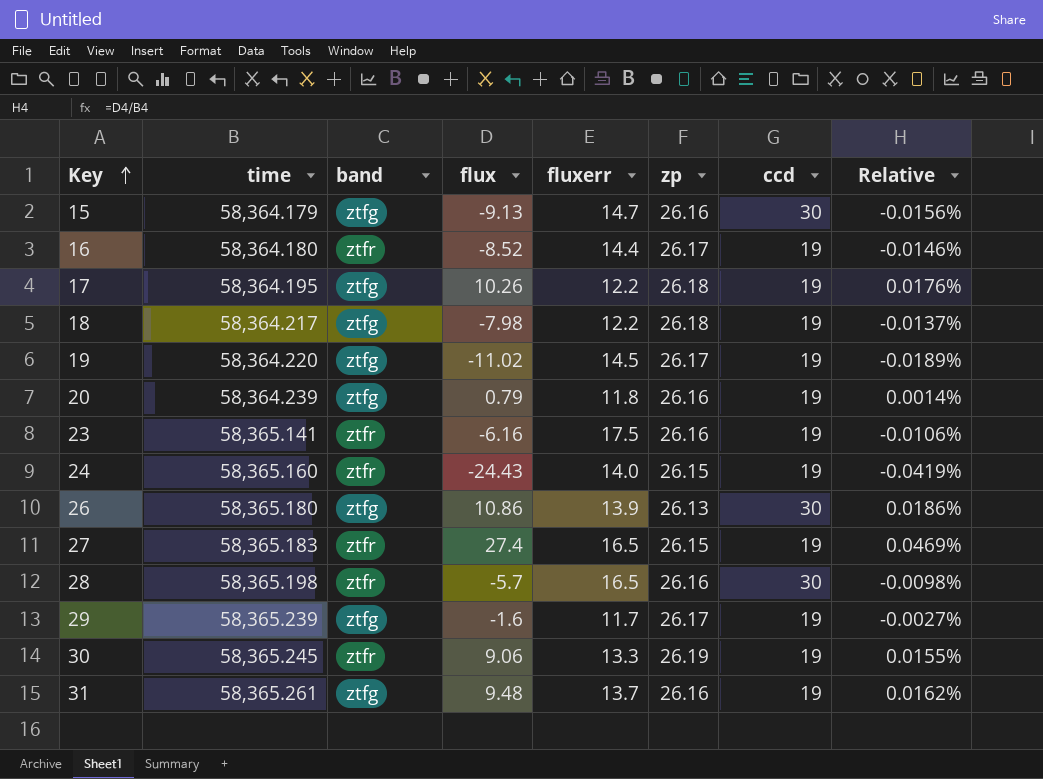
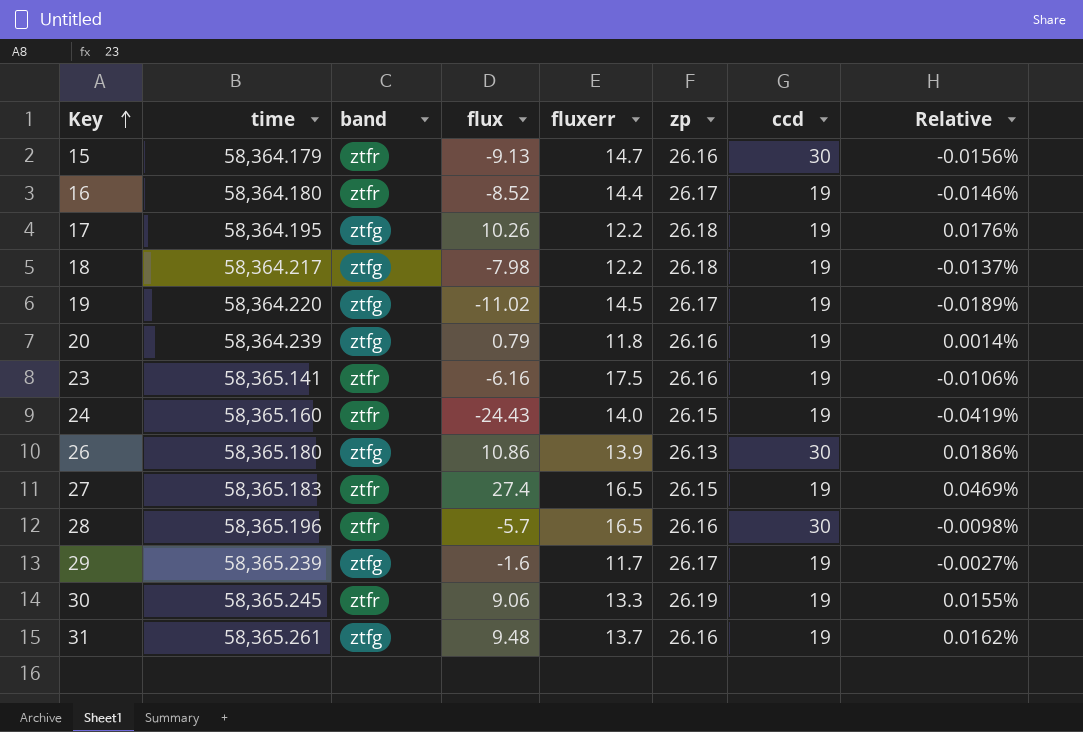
15 | band: ztfg -> ztfr
28 | time: 58,365.198 -> 58,365.196

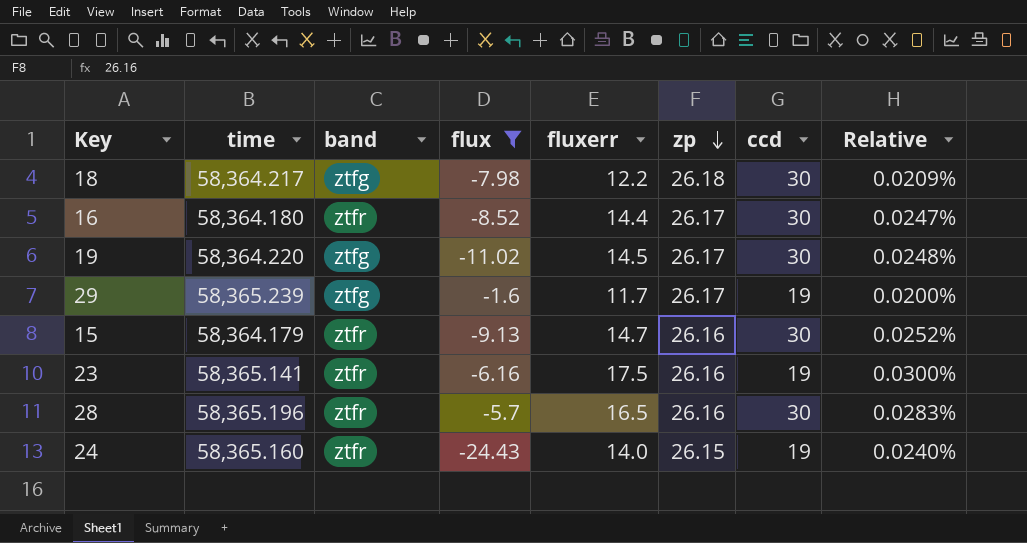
filter: none -> flux <= -1.6
row order: Key ascending -> zp descending
column Relative | formula: [flux] / [time] -> [fluxerr] / [time]
18 | ccd: 19 -> 30
16 | ccd: 19 -> 30
19 | ccd: 19 -> 30

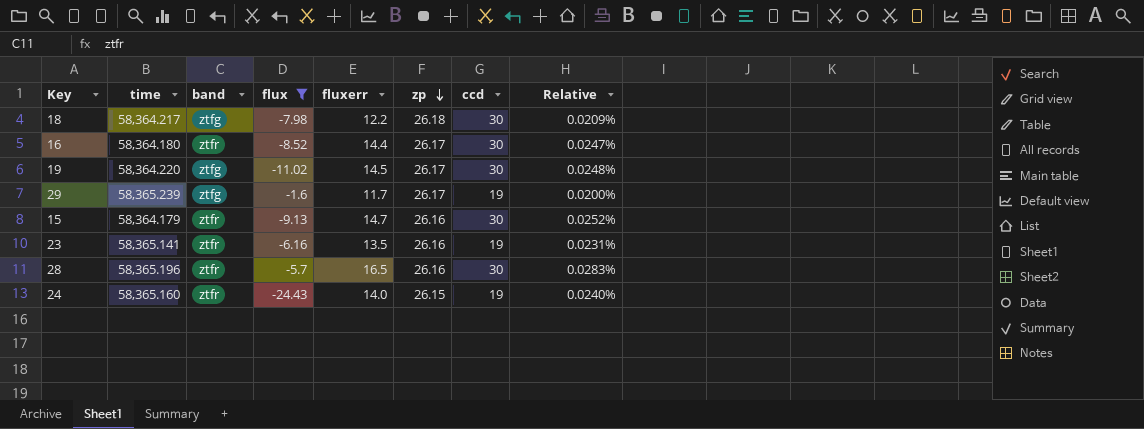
23 | fluxerr: 17.5 -> 13.5
23 | Relative: 0.0300% -> 0.0231%

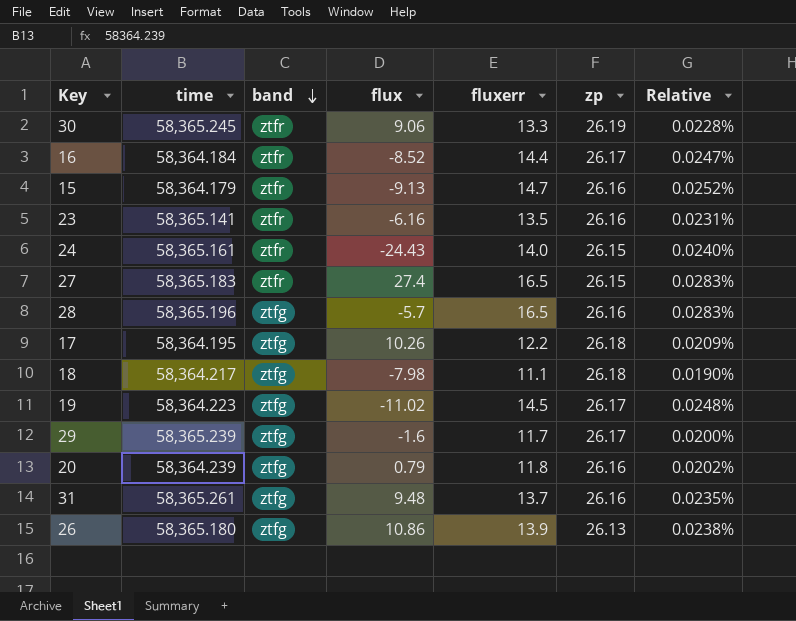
filter: flux <= -1.6 -> none
row order: zp descending -> band descending
column ccd | position: 7 -> none
16 | time: 58,364.180 -> 58,364.184
24 | time: 58,365.160 -> 58,365.161
28 | band: ztfr -> ztfg
18 | fluxerr: 12.2 -> 11.1
18 | Relative: 0.0209% -> 0.0190%
19 | time: 58,364.220 -> 58,364.223

